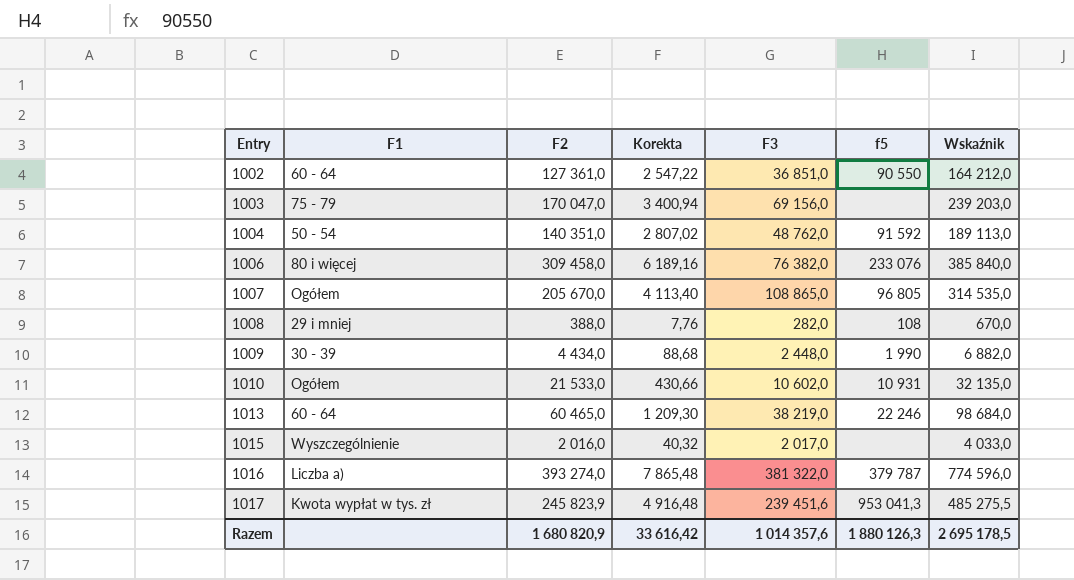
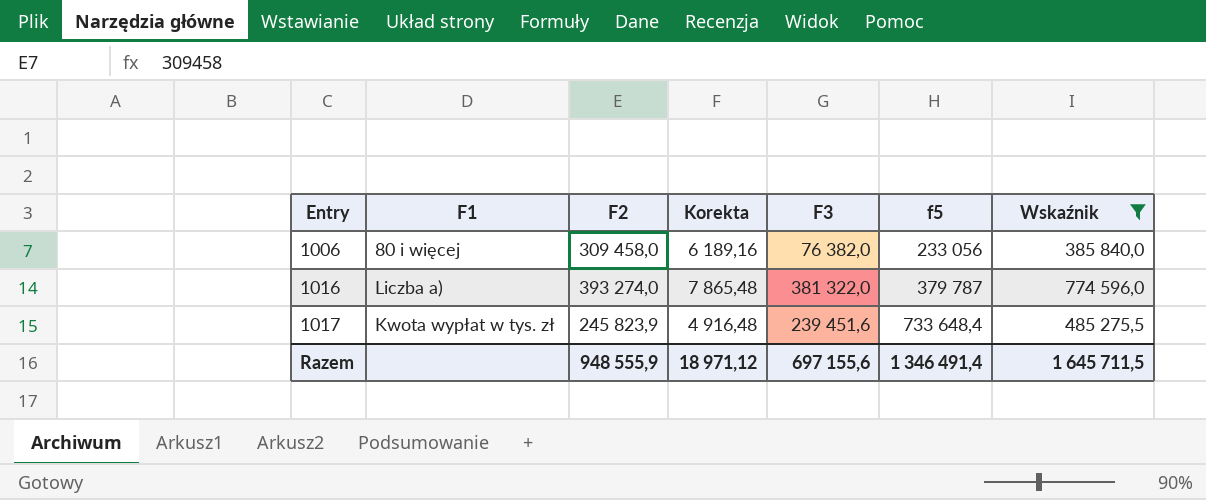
filter: none -> Wskaźnik >= 385 840,0
1006 | f5: 233 076 -> 233 056
1017 | f5: 953 041,3 -> 733 648,4
Razem | F2: 1 680 820,9 -> 948 555,9
Razem | Korekta: 33 616,42 -> 18 971,12
Razem | F3: 1 014 357,6 -> 697 155,6
Razem | f5: 1 880 126,3 -> 1 346 491,4
Razem | Wskaźnik: 2 695 178,5 -> 1 645 711,5

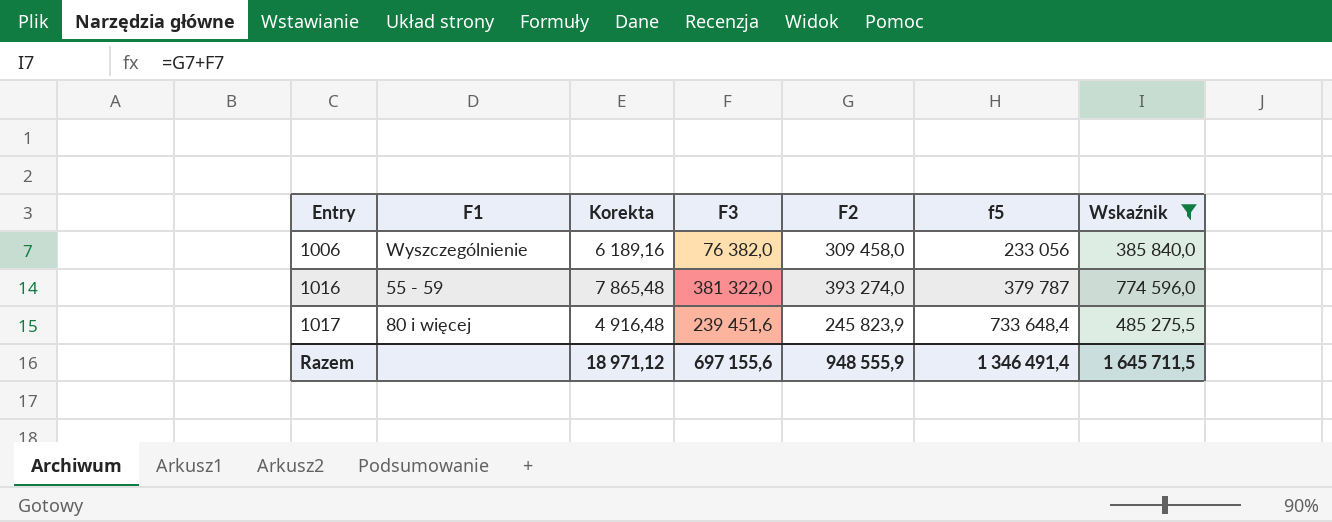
column F2 | position: 3 -> 5
1006 | F1: 80 i więcej -> Wyszczególnienie
1016 | F1: Liczba a) -> 55 - 59
1017 | F1: Kwota wypłat w tys. zł -> 80 i więcej

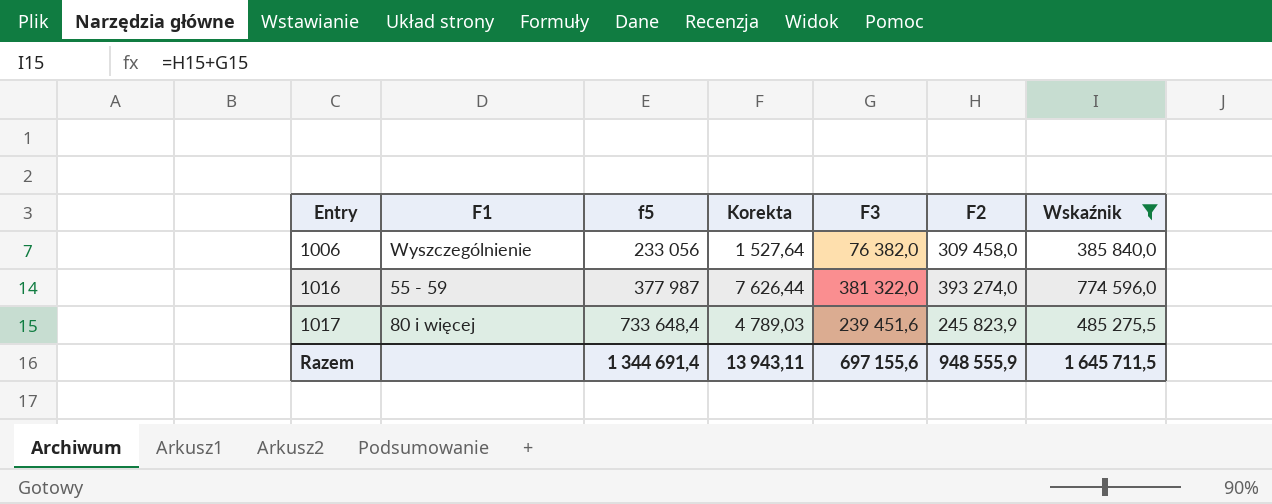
column f5 | position: 6 -> 3
column Korekta | formula: [F2] * 0,02 -> [F3] * 0,02
1016 | f5: 379 787 -> 377 987
Razem | f5: 1 346 491,4 -> 1 344 691,4
Razem | Korekta: 18 971,12 -> 13 943,11

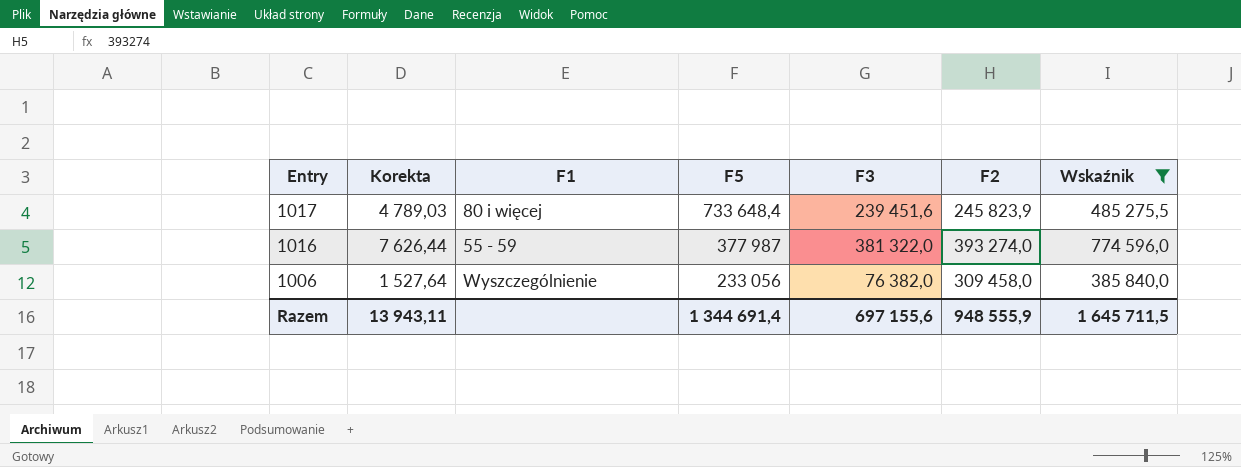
row order: Entry ascending -> Entry descending
column Korekta | position: 4 -> 2
column name: f5 -> F5

